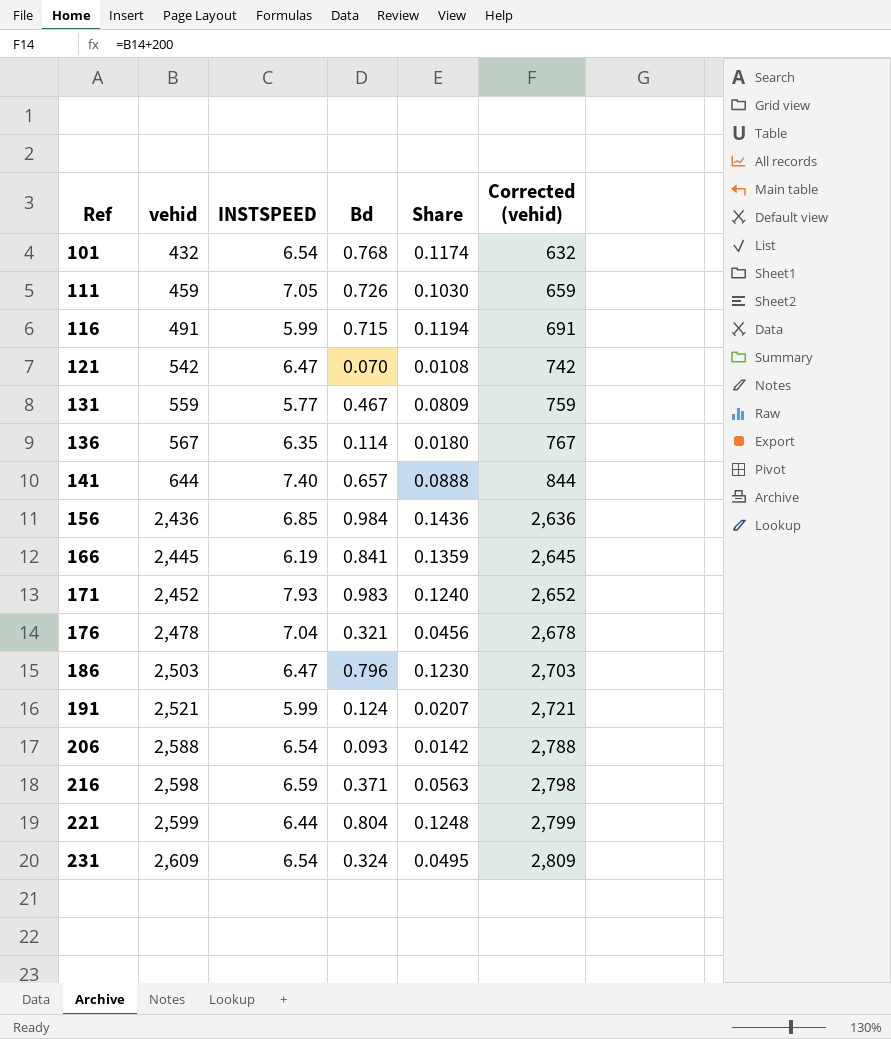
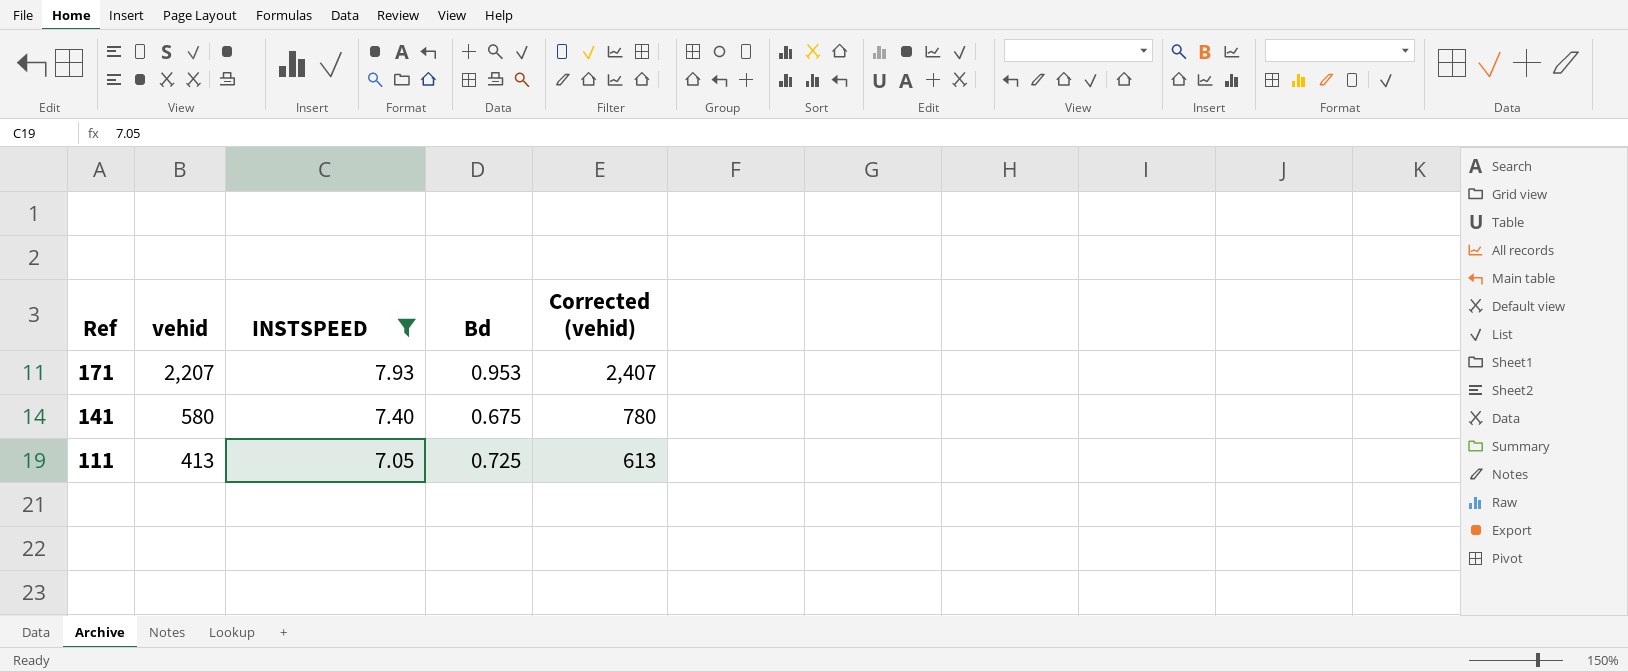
filter: none -> INSTSPEED >= 7.05
row order: Ref ascending -> Ref descending
column Share | formula: [Bd] / [INSTSPEED] -> none
171 | vehid: 2,452 -> 2,207
171 | Bd: 0.983 -> 0.953
171 | Corrected (vehid): 2,652 -> 2,407
141 | vehid: 644 -> 580
141 | Bd: 0.657 -> 0.675
141 | Corrected (vehid): 844 -> 780
111 | vehid: 459 -> 413
111 | Bd: 0.726 -> 0.725
111 | Corrected (vehid): 659 -> 613

